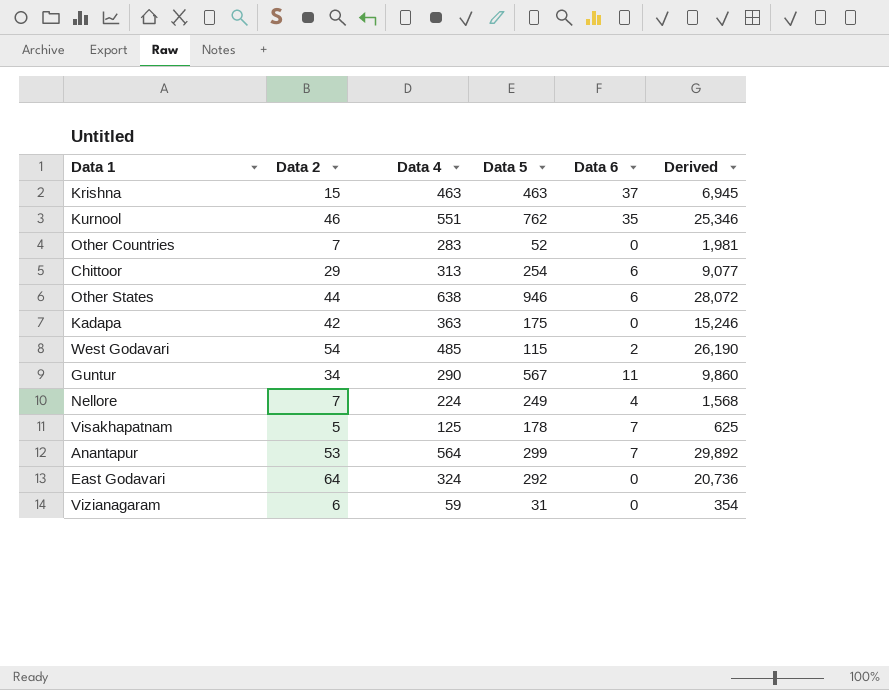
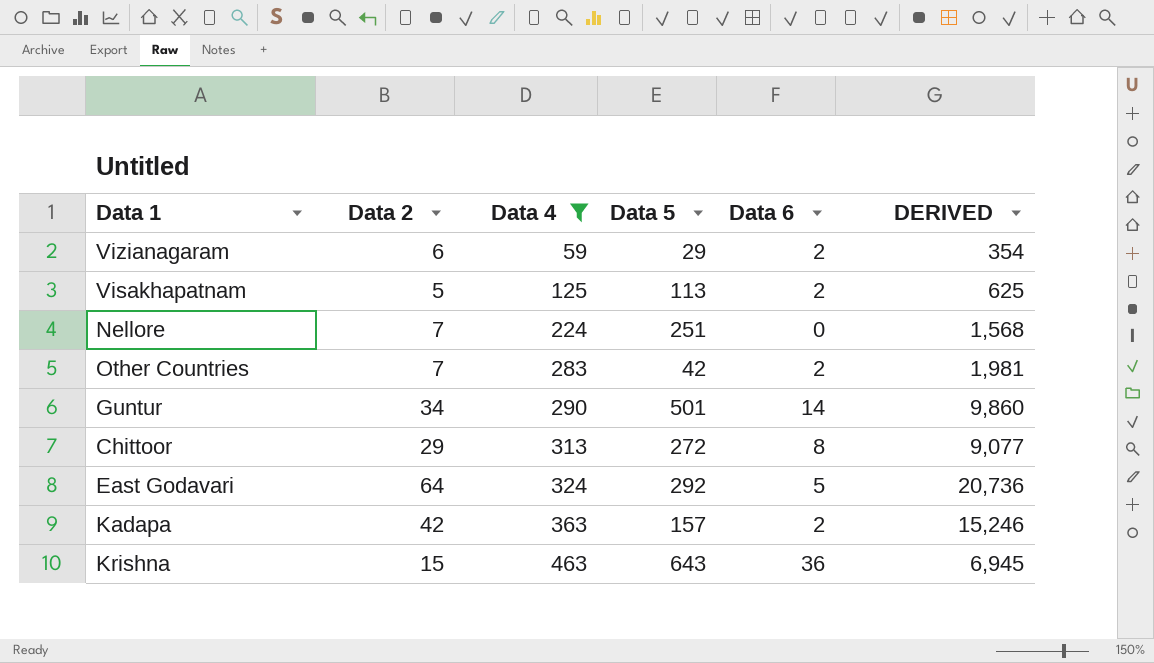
filter: none -> Data 4 <= 463
row order: none -> Data 4 ascending
column name: Derived -> DERIVED
Vizianagaram | Data 5: 31 -> 29
Vizianagaram | Data 6: 0 -> 2
Visakhapatnam | Data 5: 178 -> 113
Visakhapatnam | Data 6: 7 -> 2
Nellore | Data 5: 249 -> 251
Nellore | Data 6: 4 -> 0
Other Countries | Data 5: 52 -> 42
Other Countries | Data 6: 0 -> 2
Guntur | Data 5: 567 -> 501
Guntur | Data 6: 11 -> 14
Chittoor | Data 5: 254 -> 272
Chittoor | Data 6: 6 -> 8
East Godavari | Data 6: 0 -> 5
Kadapa | Data 5: 175 -> 157
Kadapa | Data 6: 0 -> 2
Krishna | Data 5: 463 -> 643
Krishna | Data 6: 37 -> 36

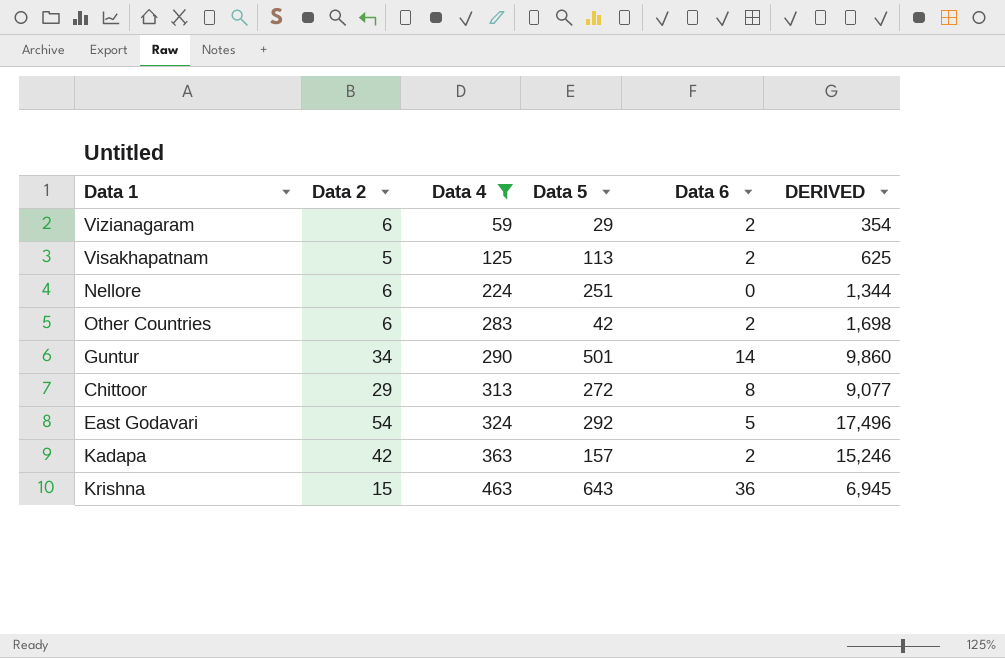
Nellore | Data 2: 7 -> 6
Nellore | DERIVED: 1,568 -> 1,344
Other Countries | Data 2: 7 -> 6
Other Countries | DERIVED: 1,981 -> 1,698
East Godavari | Data 2: 64 -> 54
East Godavari | DERIVED: 20,736 -> 17,496

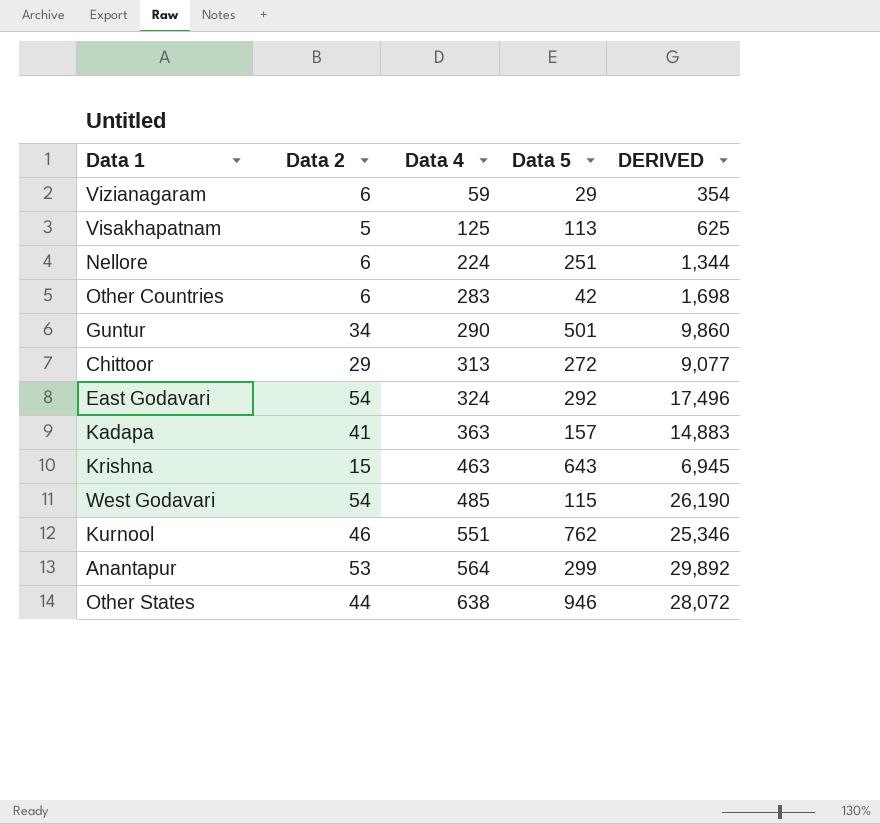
filter: Data 4 <= 463 -> none
column Data 6 | position: 5 -> none
Kadapa | Data 2: 42 -> 41
Kadapa | DERIVED: 15,246 -> 14,883

